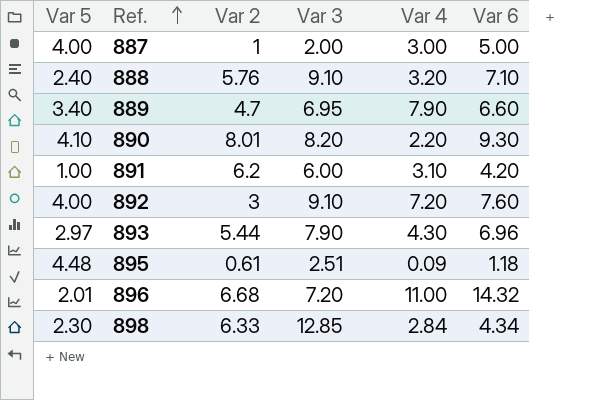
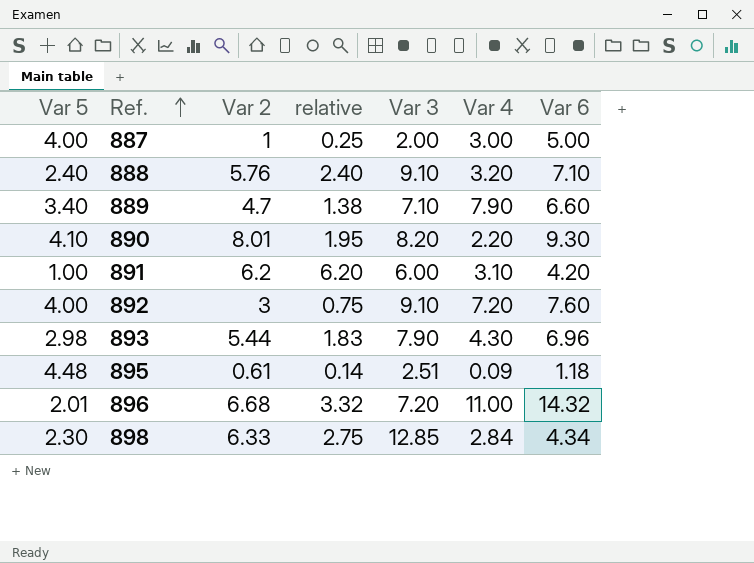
column relative | formula: none -> [Var 2] / [Var 5]
889 | Var 3: 6.95 -> 7.10
893 | Var 5: 2.97 -> 2.98

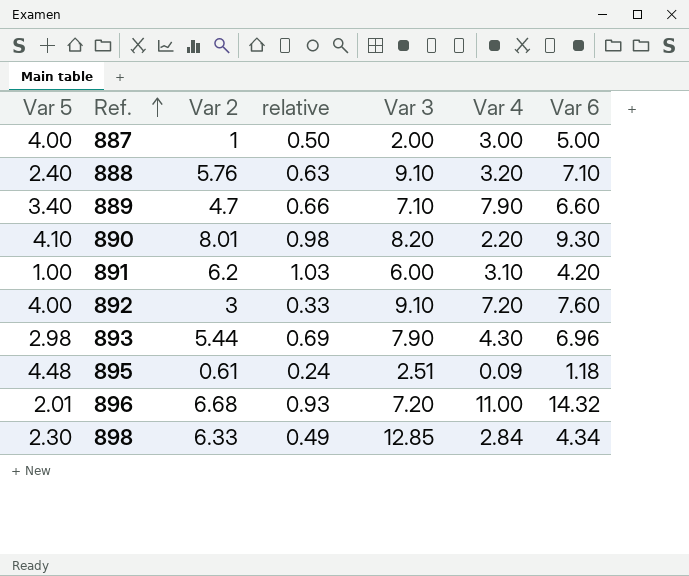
column relative | formula: [Var 2] / [Var 5] -> [Var 2] / [Var 3]

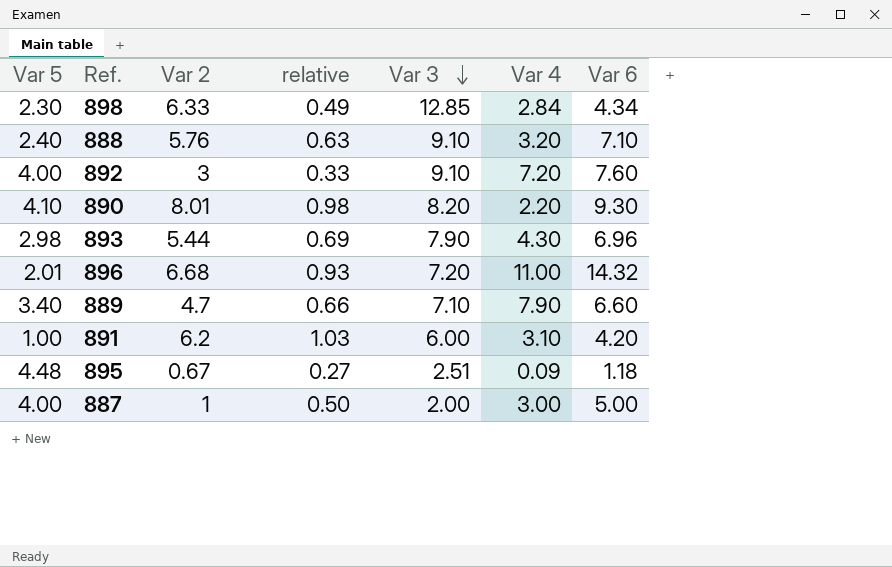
row order: Ref. ascending -> Var 3 descending
895 | Var 2: 0.61 -> 0.67
895 | relative: 0.24 -> 0.27

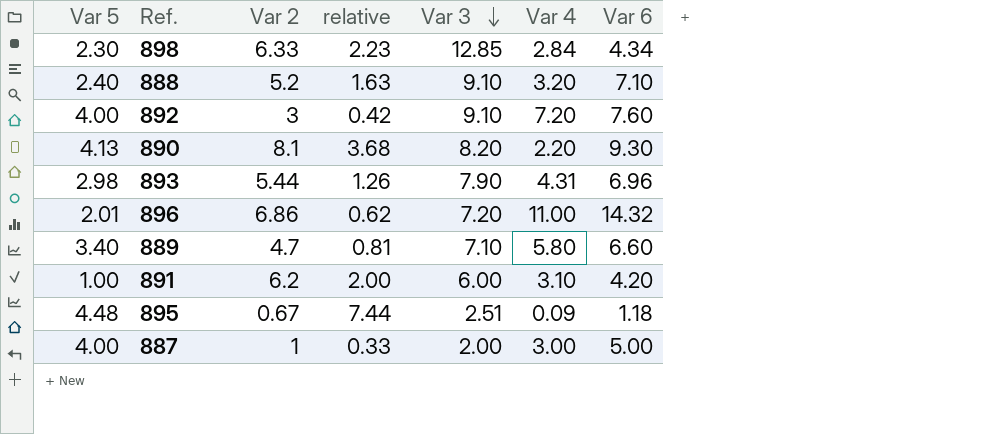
column relative | formula: [Var 2] / [Var 3] -> [Var 2] / [Var 4]
888 | Var 2: 5.76 -> 5.2
890 | Var 5: 4.10 -> 4.13
890 | Var 2: 8.01 -> 8.1
893 | Var 4: 4.30 -> 4.31
896 | Var 2: 6.68 -> 6.86
889 | Var 4: 7.90 -> 5.80

